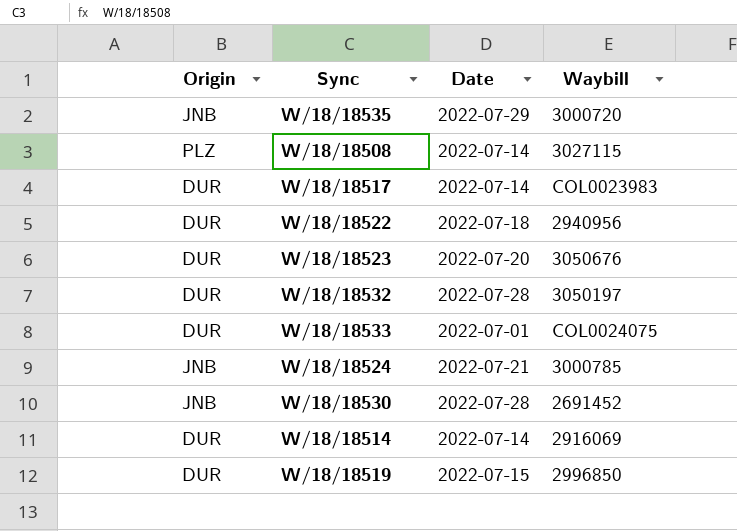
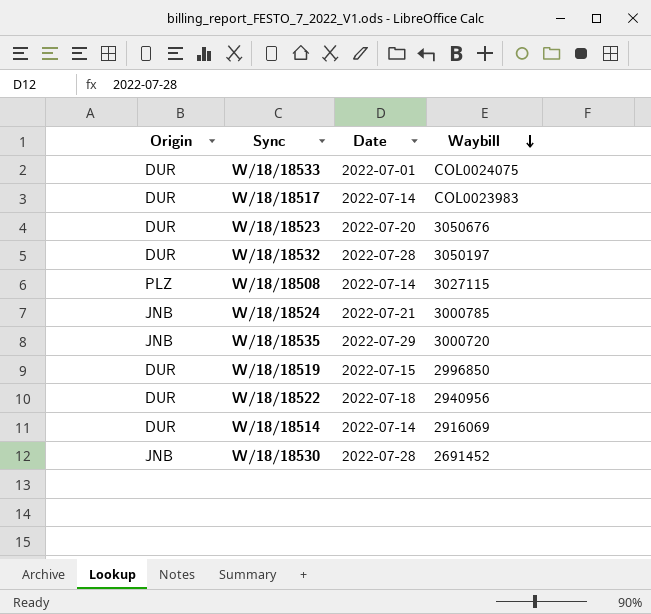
row order: none -> Waybill descending

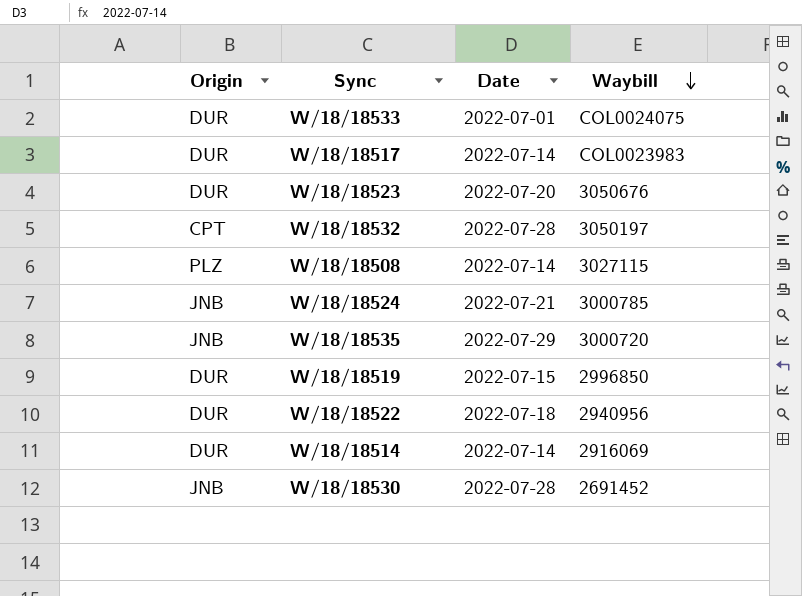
W/18/18532 | Origin: DUR -> CPT

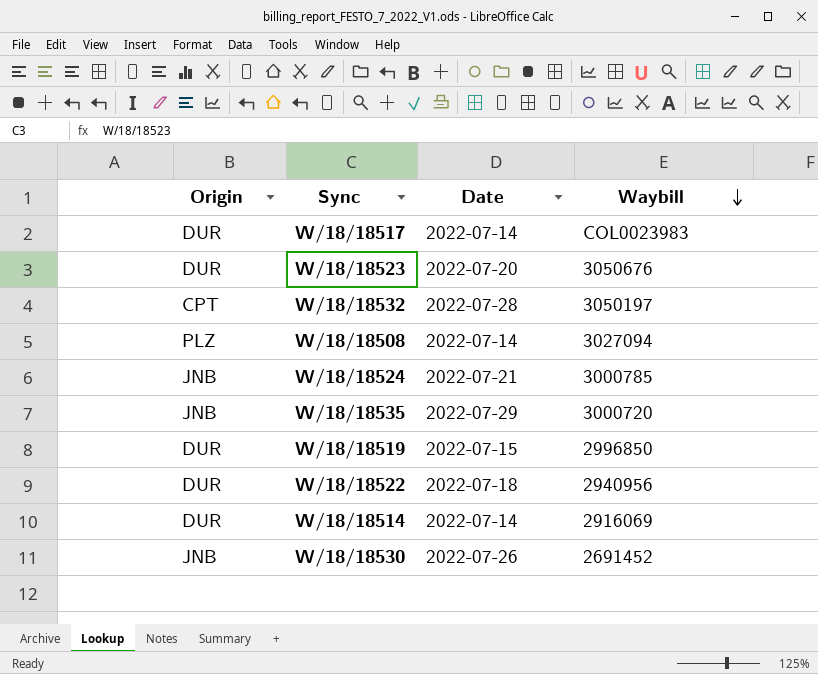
row W/18/18533: DUR | 2022-07-01 | COL0024075 -> none
W/18/18508 | Waybill: 3027115 -> 3027094
W/18/18530 | Date: 2022-07-28 -> 2022-07-26

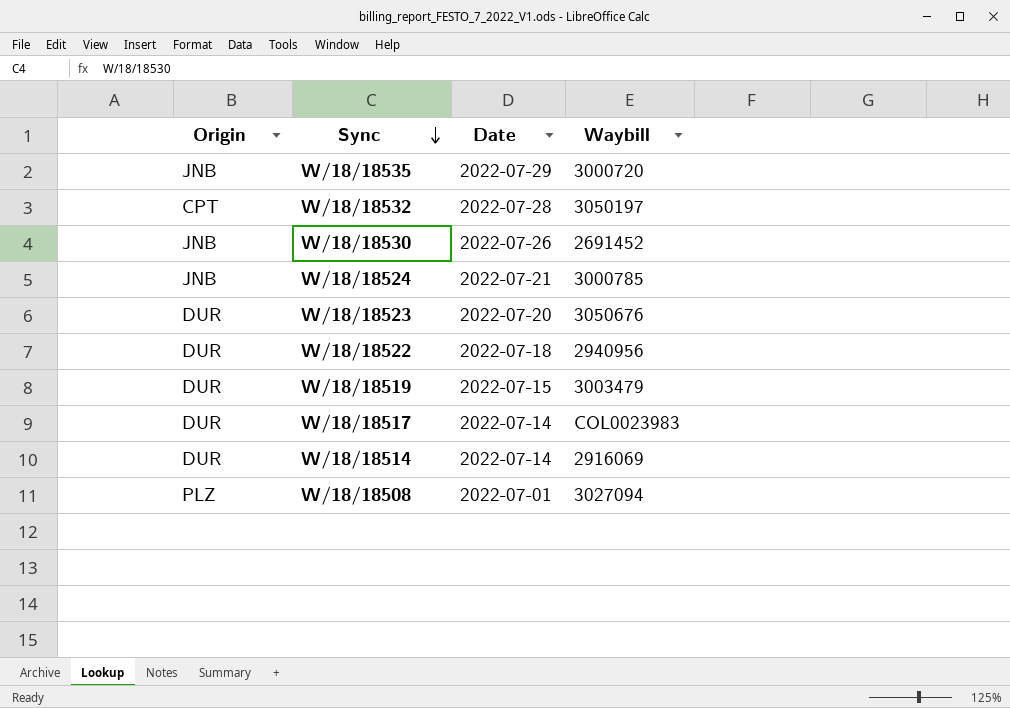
row order: Waybill descending -> Sync descending
W/18/18519 | Waybill: 2996850 -> 3003479
W/18/18508 | Date: 2022-07-14 -> 2022-07-01

